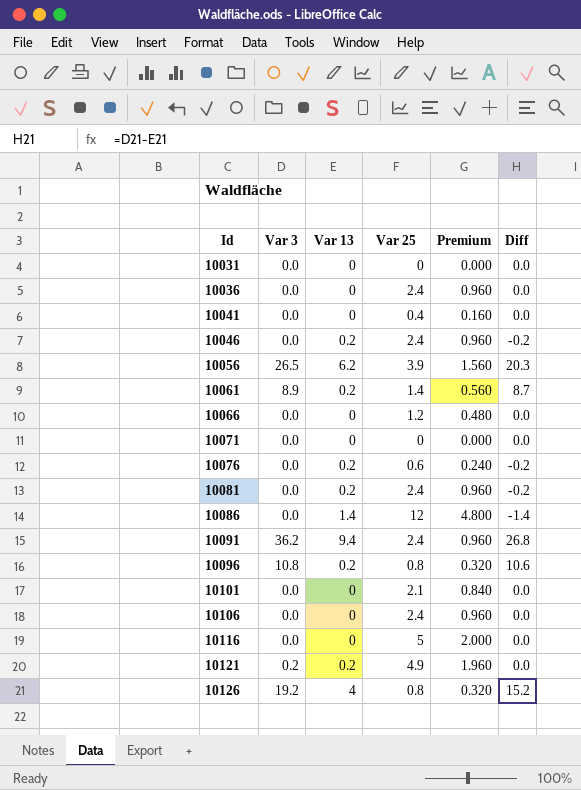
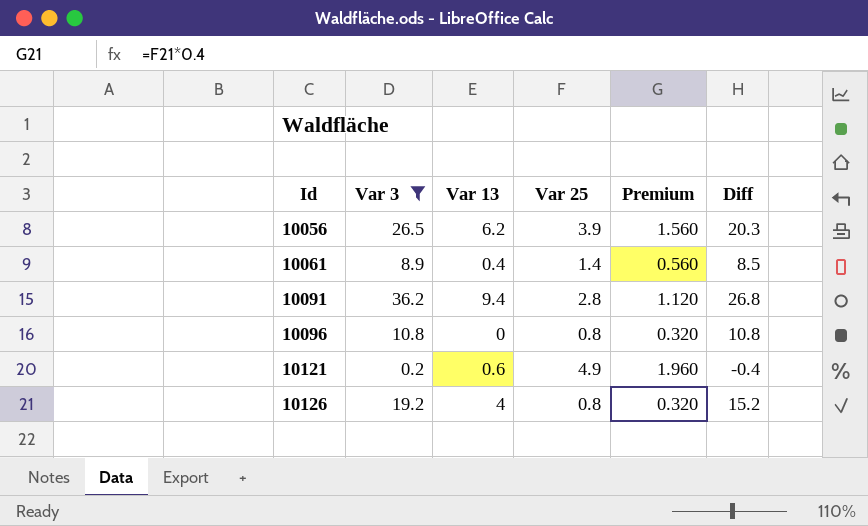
filter: none -> Var 3 != 0.0
10061 | Var 13: 0.2 -> 0.4
10061 | Diff: 8.7 -> 8.5
10091 | Var 25: 2.4 -> 2.8
10091 | Premium: 0.960 -> 1.120
10096 | Var 13: 0.2 -> 0
10096 | Diff: 10.6 -> 10.8
10121 | Var 13: 0.2 -> 0.6
10121 | Diff: 0.0 -> -0.4

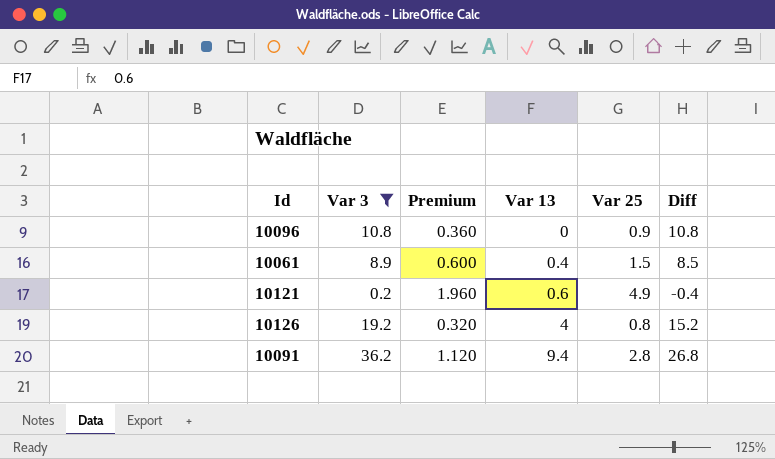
row order: Id ascending -> Var 13 ascending
column Premium | position: 5 -> 3
row 10056: 26.5 | 6.2 | 3.9 | 1.560 | 20.3 -> none
10096 | Premium: 0.320 -> 0.360
10096 | Var 25: 0.8 -> 0.9
10061 | Premium: 0.560 -> 0.600
10061 | Var 25: 1.4 -> 1.5

